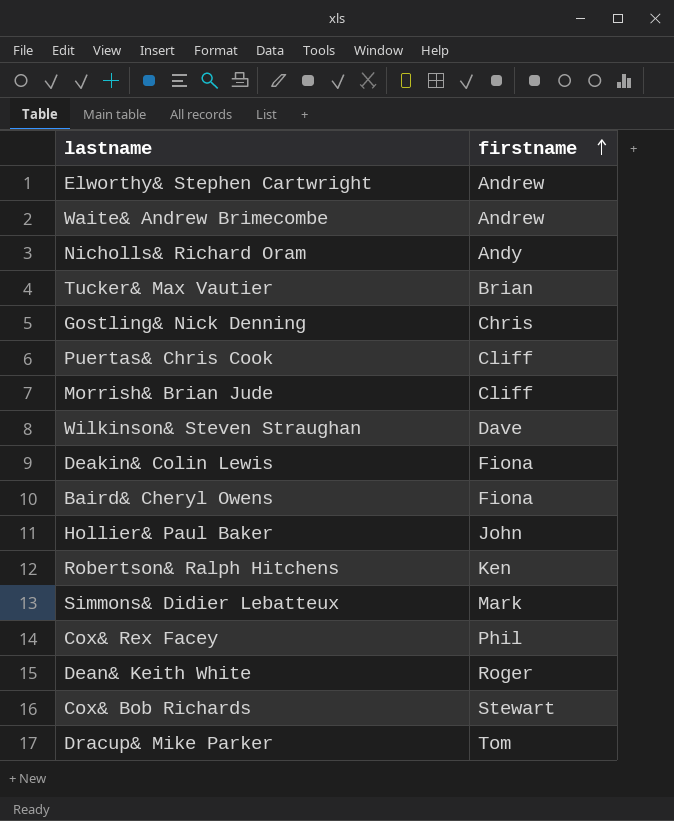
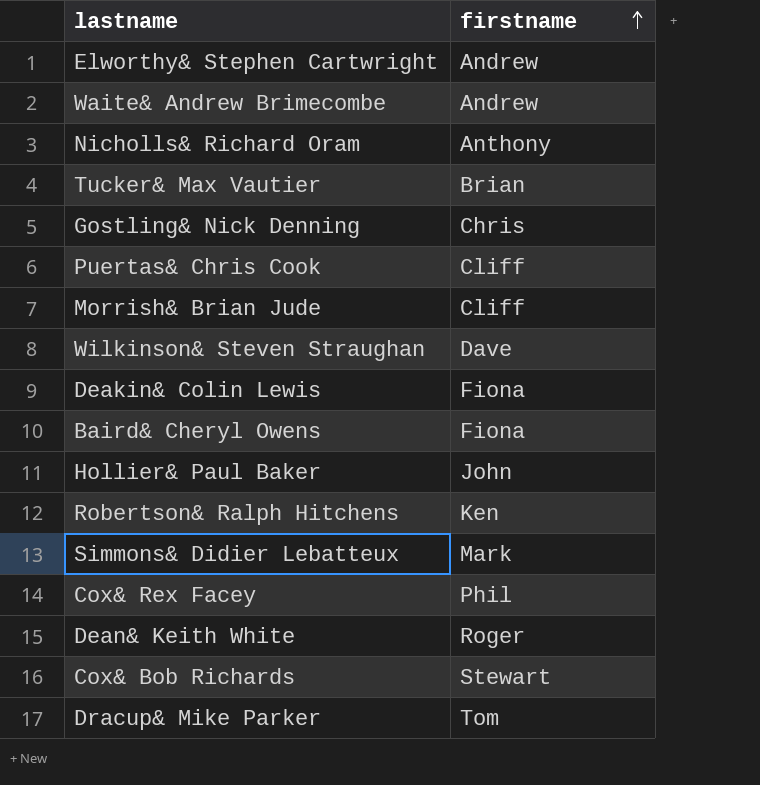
Nicholls& Richard Oram | firstname: Andy -> Anthony

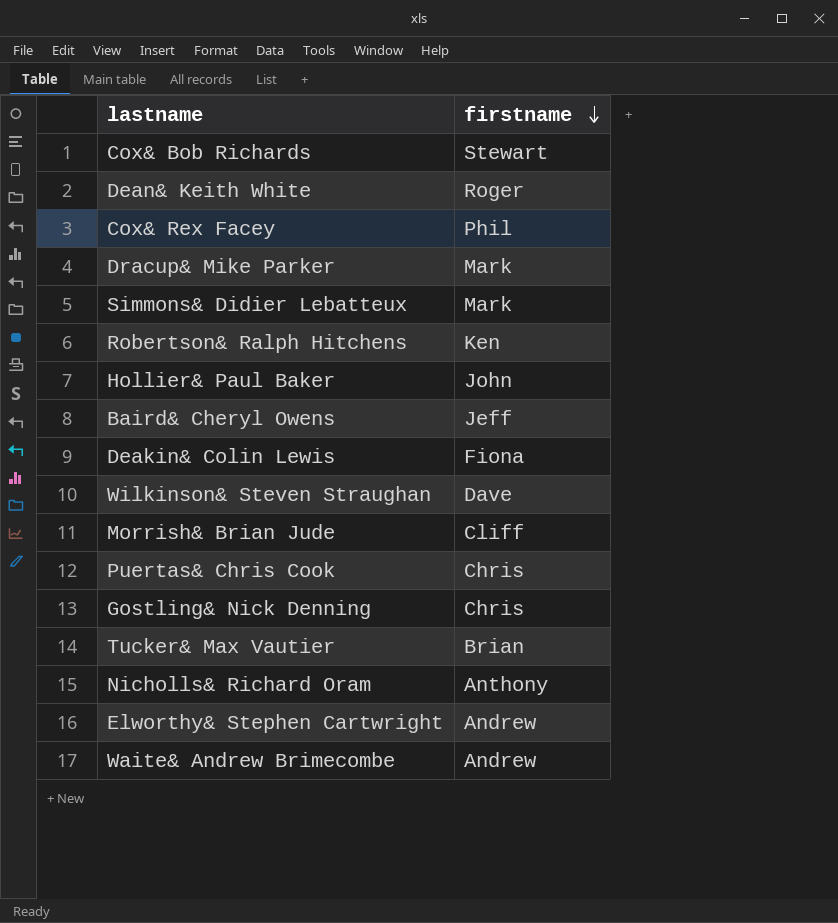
row order: firstname ascending -> firstname descending
Dracup& Mike Parker | firstname: Tom -> Mark
Baird& Cheryl Owens | firstname: Fiona -> Jeff
Puertas& Chris Cook | firstname: Cliff -> Chris

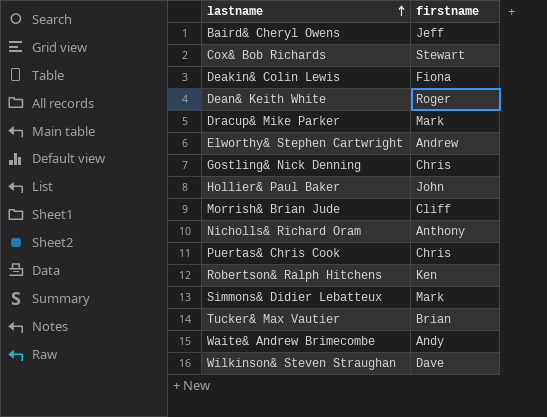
row order: firstname descending -> lastname ascending
row Cox& Rex Facey: Phil -> none
Waite& Andrew Brimecombe | firstname: Andrew -> Andy

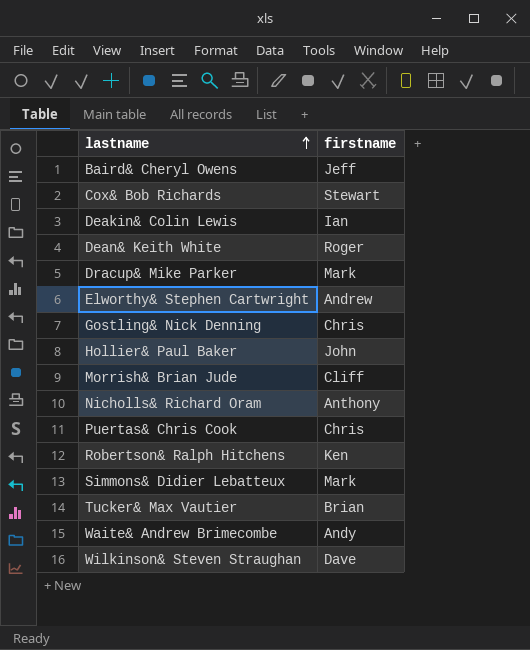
Deakin& Colin Lewis | firstname: Fiona -> Ian

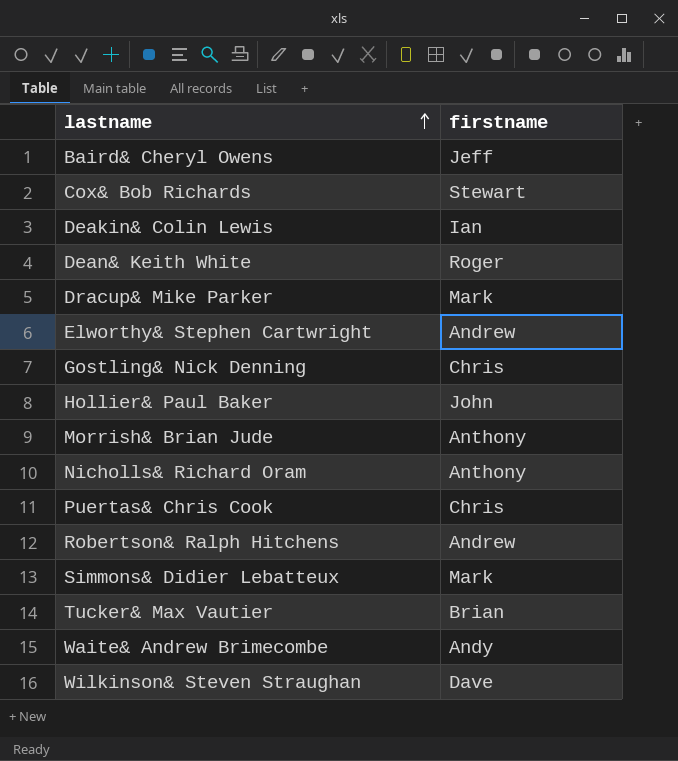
Morrish& Brian Jude | firstname: Cliff -> Anthony
Robertson& Ralph Hitchens | firstname: Ken -> Andrew

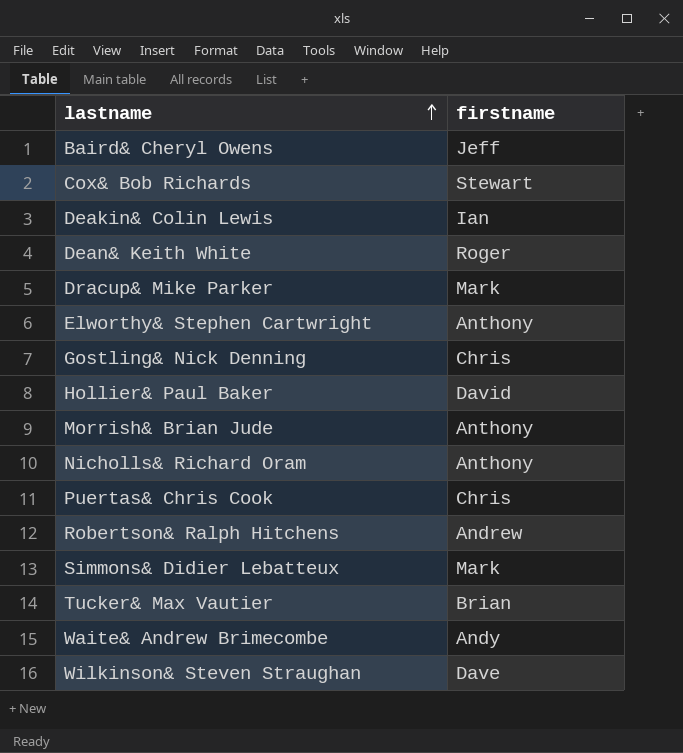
Elworthy& Stephen Cartwright | firstname: Andrew -> Anthony
Hollier& Paul Baker | firstname: John -> David

